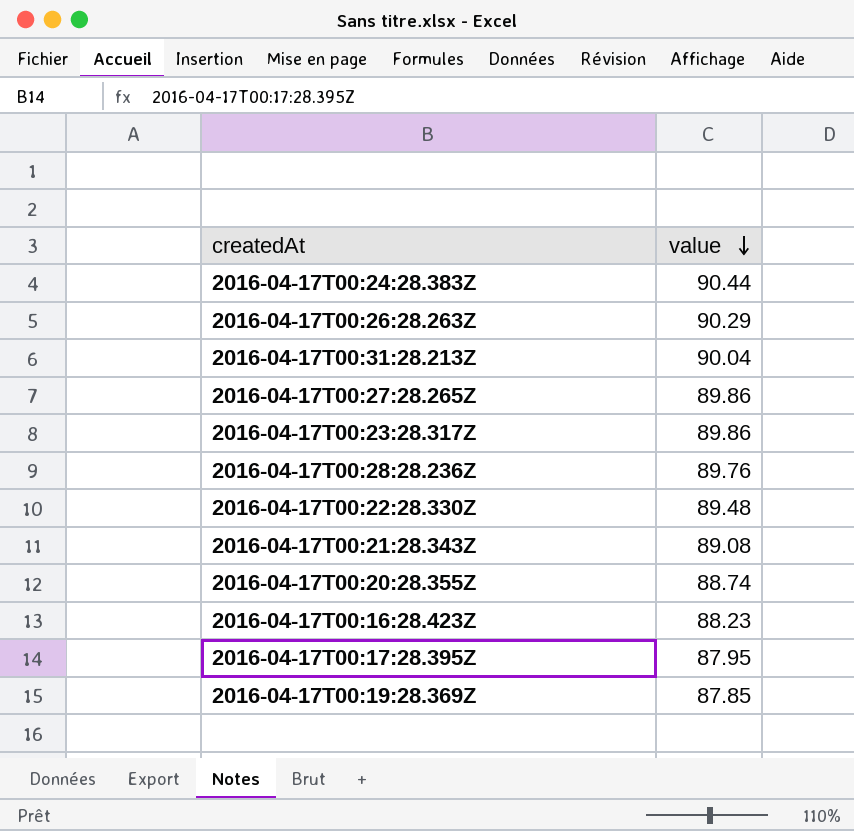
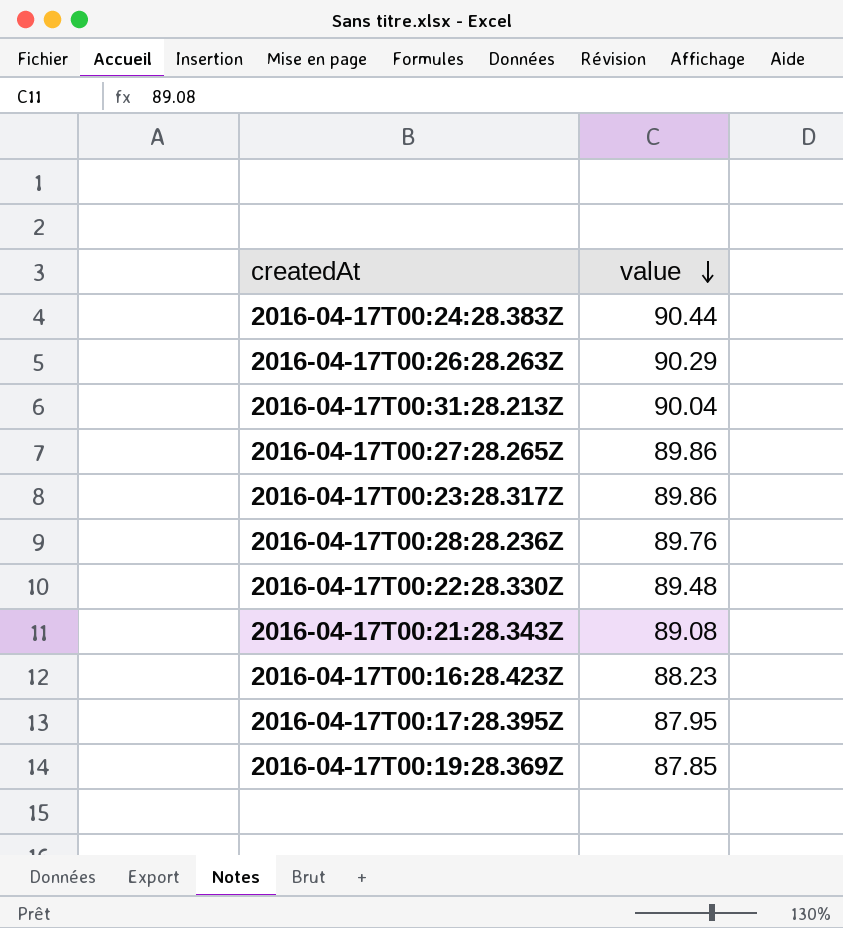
row 2016-04-17T00:20:28.355Z: 88.74 -> none

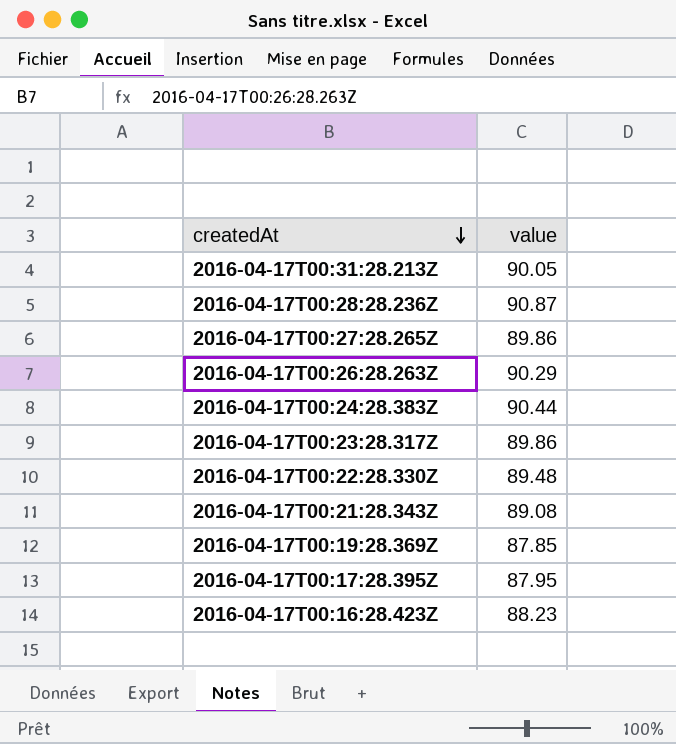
row order: value descending -> createdAt descending
2016-04-17T00:31:28.213Z | value: 90.04 -> 90.05
2016-04-17T00:28:28.236Z | value: 89.76 -> 90.87

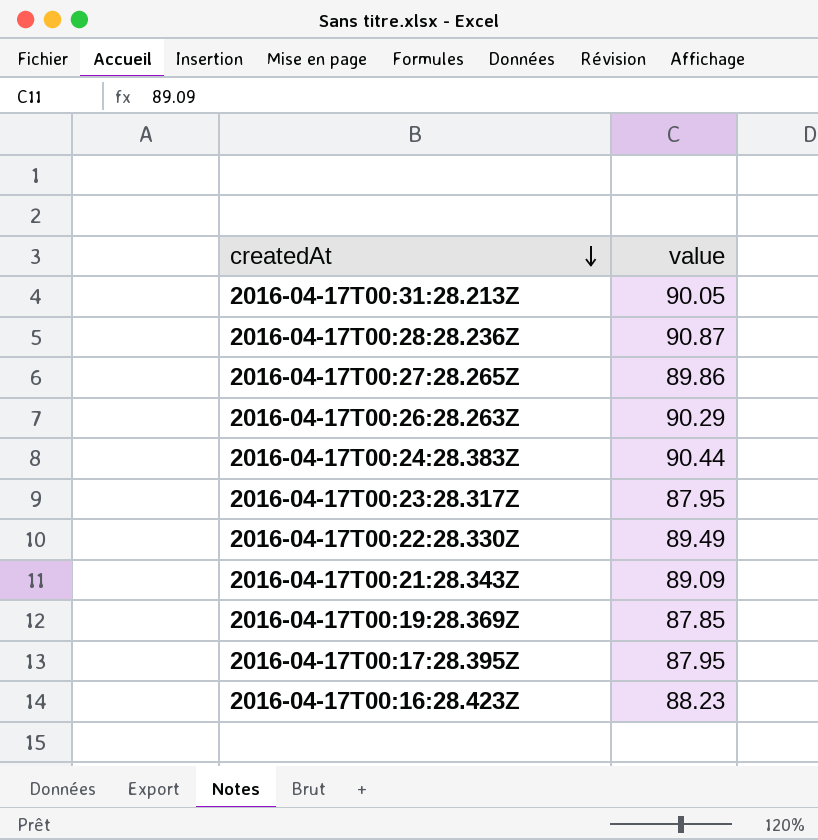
2016-04-17T00:23:28.317Z | value: 89.86 -> 87.95
2016-04-17T00:22:28.330Z | value: 89.48 -> 89.49
2016-04-17T00:21:28.343Z | value: 89.08 -> 89.09

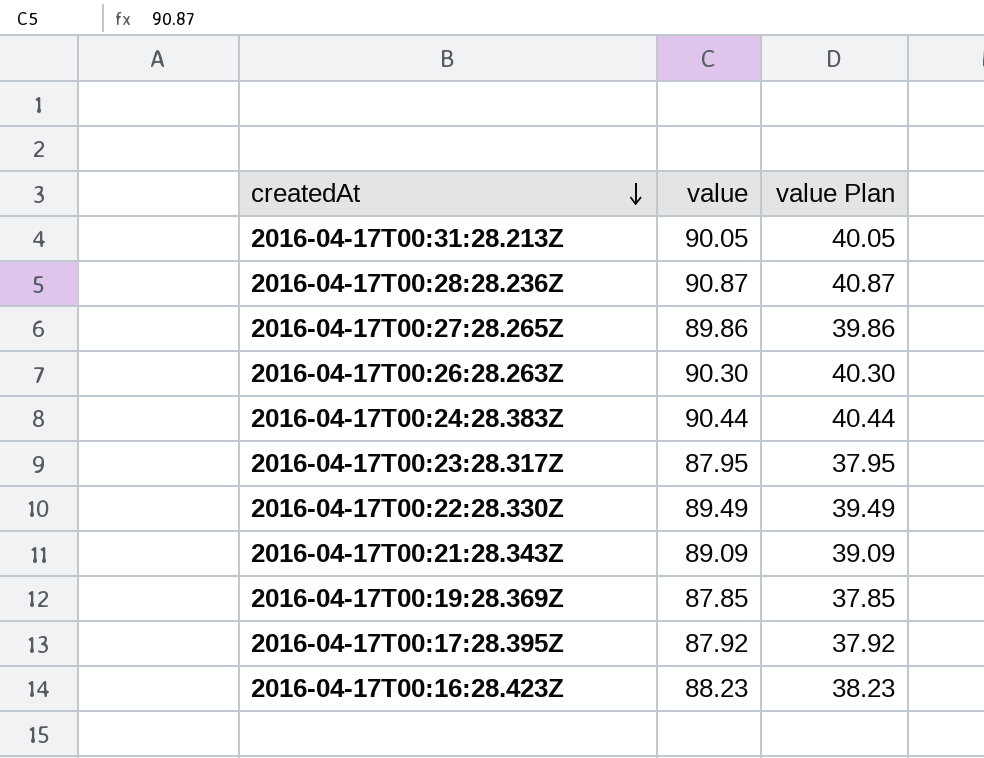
column value Plan | formula: none -> [value] - 50
2016-04-17T00:26:28.263Z | value: 90.29 -> 90.30
2016-04-17T00:17:28.395Z | value: 87.95 -> 87.92

